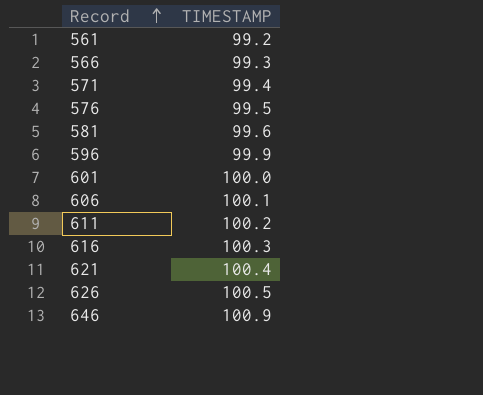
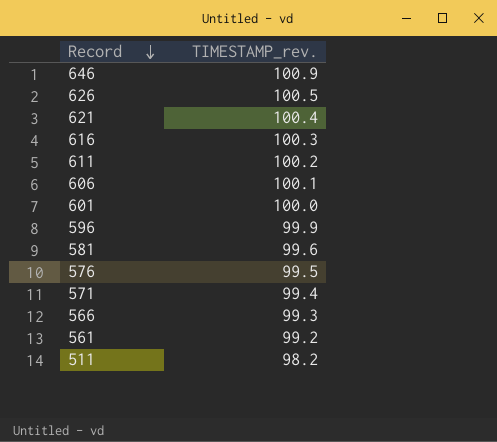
row order: Record ascending -> Record descending
column name: TIMESTAMP -> TIMESTAMP_rev.
row 511: none -> 98.2

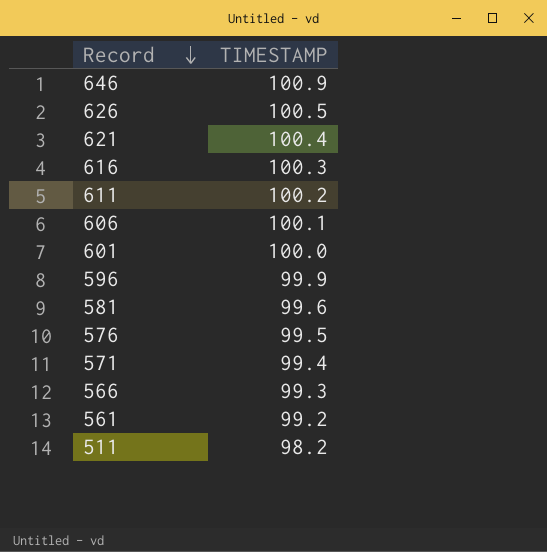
column name: TIMESTAMP_rev. -> TIMESTAMP

